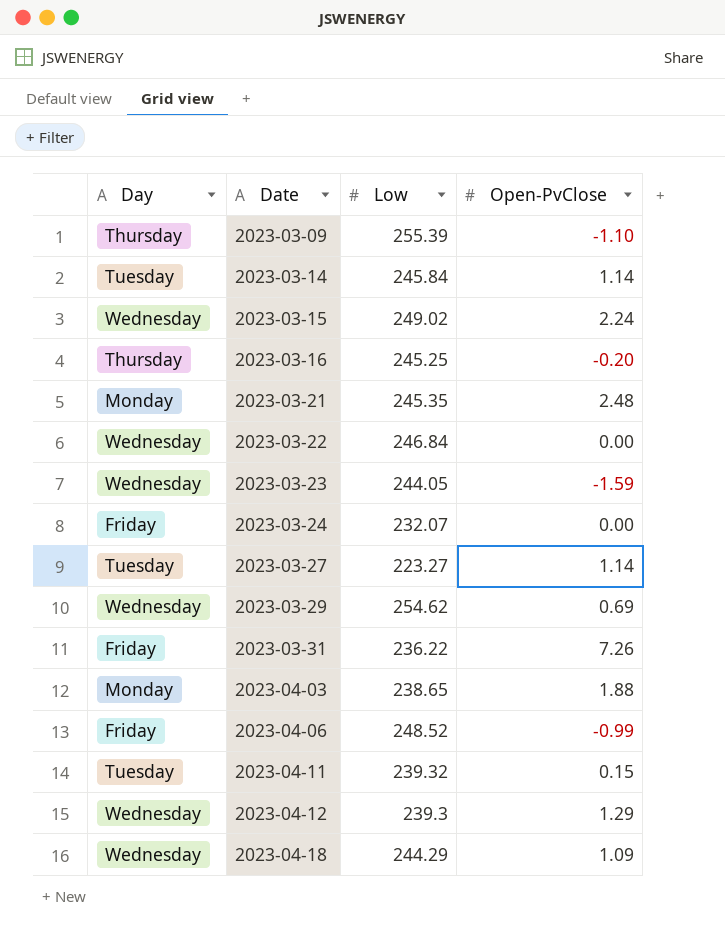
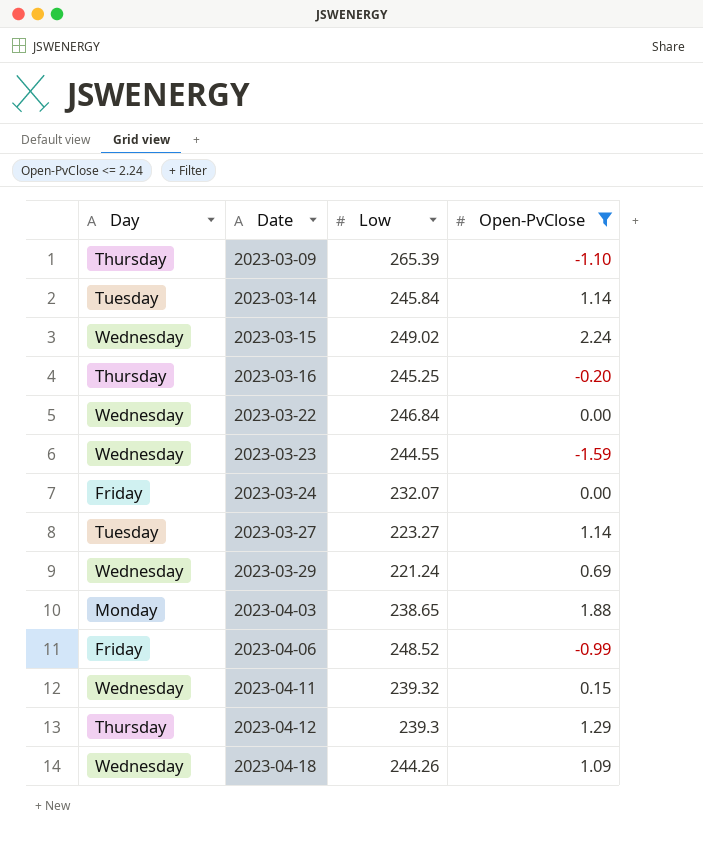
filter: none -> Open-PvClose <= 2.24
2023-03-09 | Low: 255.39 -> 265.39
2023-03-23 | Low: 244.05 -> 244.55
2023-03-29 | Low: 254.62 -> 221.24
2023-04-11 | Day: Tuesday -> Wednesday
2023-04-12 | Day: Wednesday -> Thursday
2023-04-18 | Low: 244.29 -> 244.26

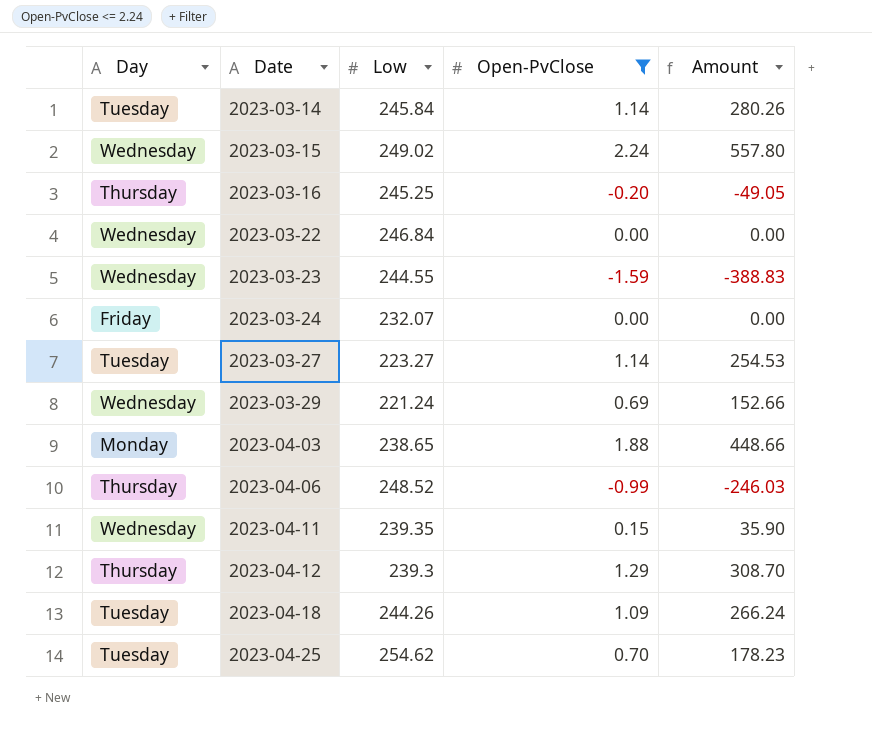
column Amount | formula: none -> [Low] * [Open-PvClose]
row 2023-03-09: Thursday | 265.39 | -1.10 -> none
2023-04-06 | Day: Friday -> Thursday
2023-04-11 | Low: 239.32 -> 239.35
2023-04-18 | Day: Wednesday -> Tuesday
row 2023-04-25: none -> Tuesday | 254.62 | 0.70 | 178.23

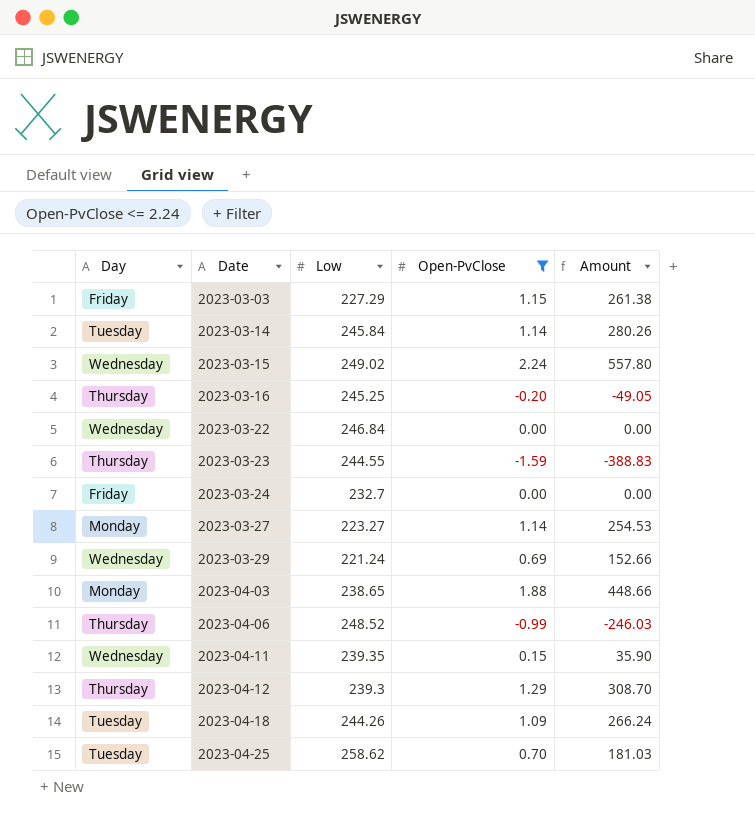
row 2023-03-03: none -> Friday | 227.29 | 1.15 | 261.38
2023-03-23 | Day: Wednesday -> Thursday
2023-03-24 | Low: 232.07 -> 232.7
2023-03-27 | Day: Tuesday -> Monday
2023-04-25 | Low: 254.62 -> 258.62
2023-04-25 | Amount: 178.23 -> 181.03

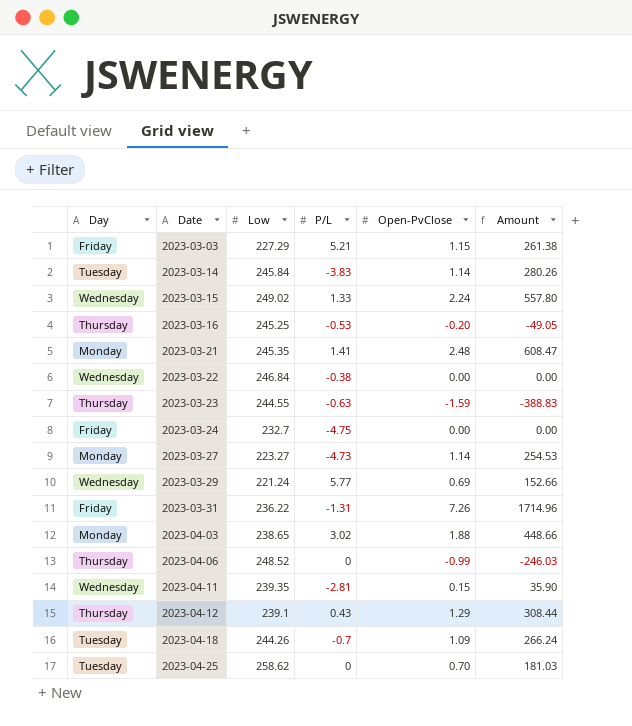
filter: Open-PvClose <= 2.24 -> none
column P/L | position: none -> 4
2023-04-12 | Low: 239.3 -> 239.1
2023-04-12 | Amount: 308.70 -> 308.44

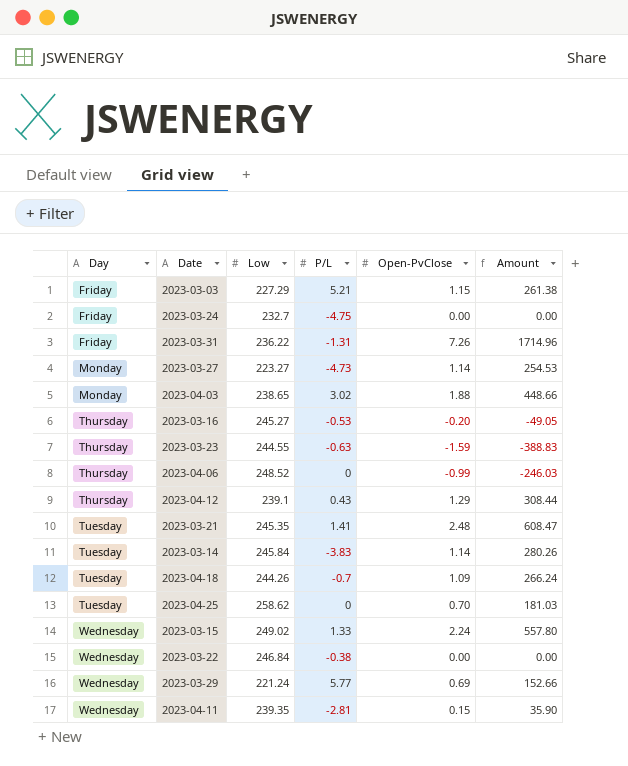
row order: Date ascending -> Day ascending
2023-03-16 | Low: 245.25 -> 245.27
2023-03-21 | Day: Monday -> Tuesday

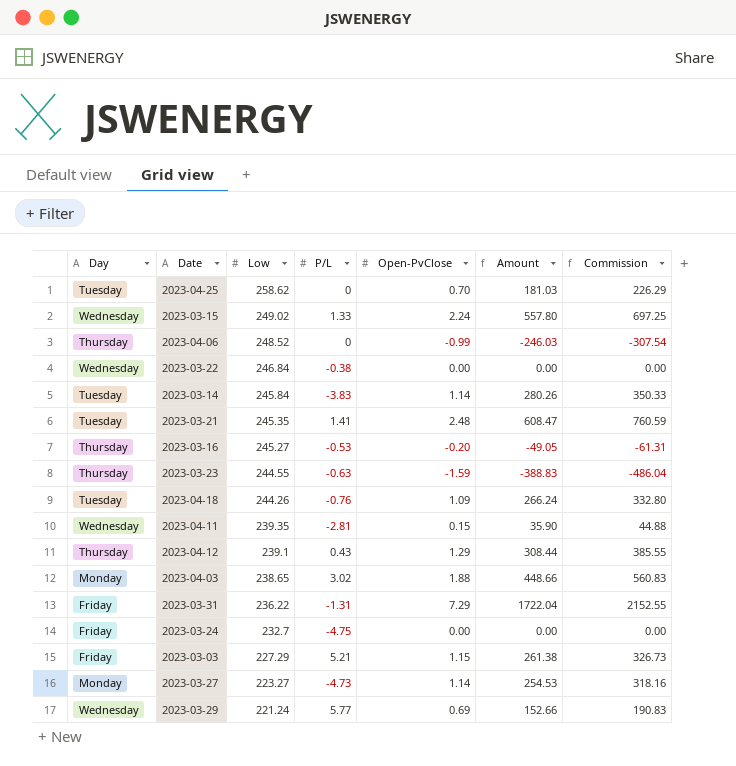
row order: Day ascending -> Low descending
column Commission | formula: none -> [Amount] * 1.25
2023-04-18 | P/L: -0.7 -> -0.76
2023-03-31 | Open-PvClose: 7.26 -> 7.29
2023-03-31 | Amount: 1714.96 -> 1722.04

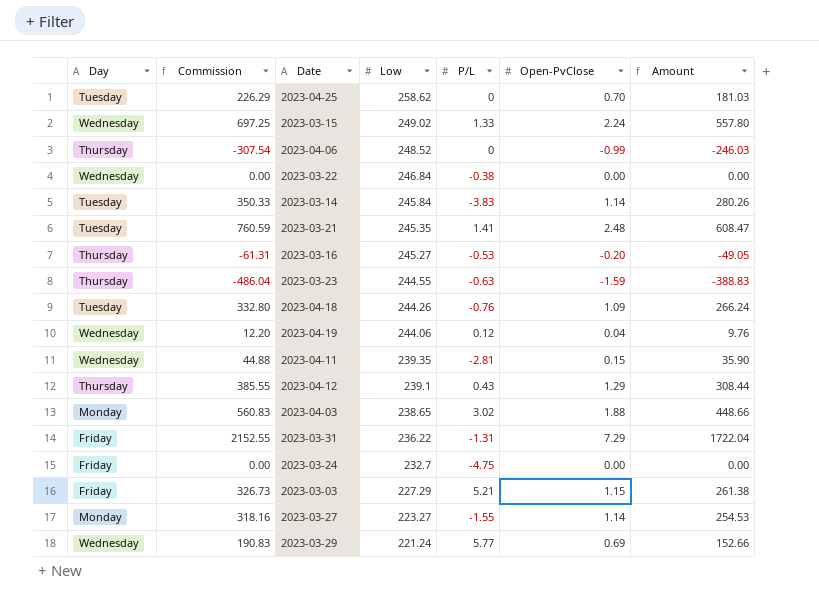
column Commission | position: 7 -> 2
row 2023-04-19: none -> Wednesday | 12.20 | 244.06 | 0.12 | 0.04 | 9.76
2023-03-27 | P/L: -4.73 -> -1.55

